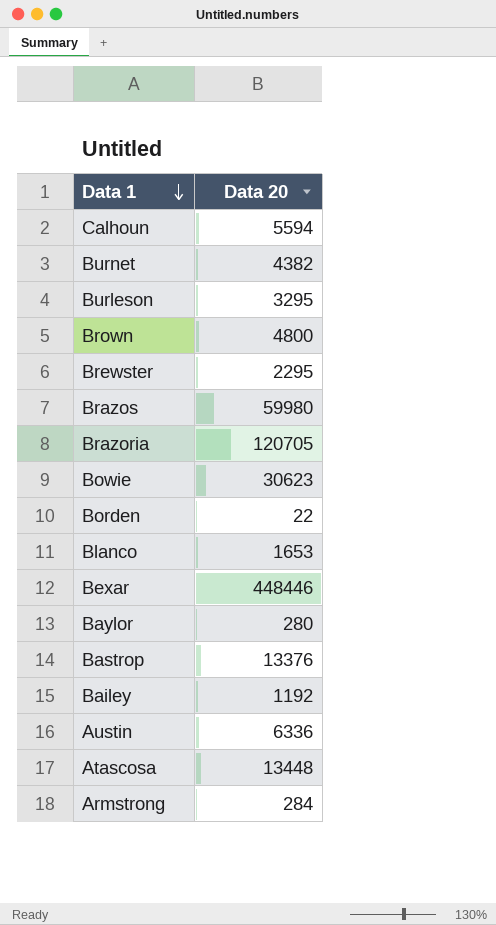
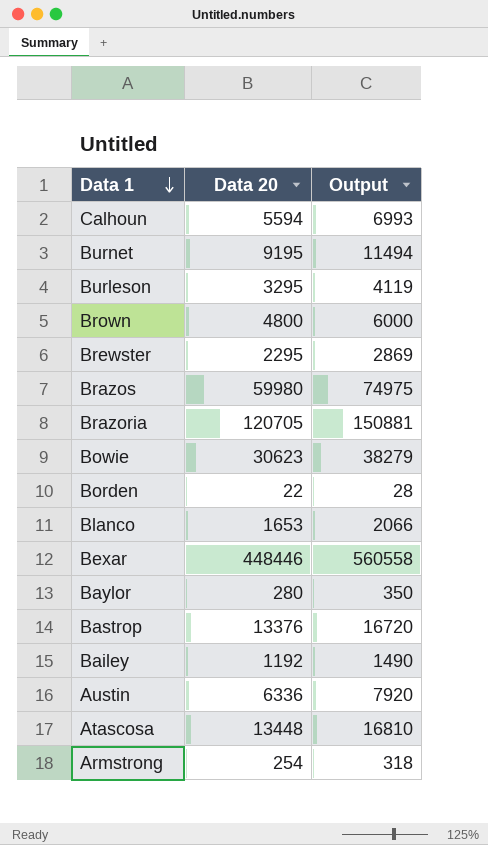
column Output | formula: none -> [Data 20] * 1.25
Burnet | Data 20: 4382 -> 9195
Armstrong | Data 20: 284 -> 254

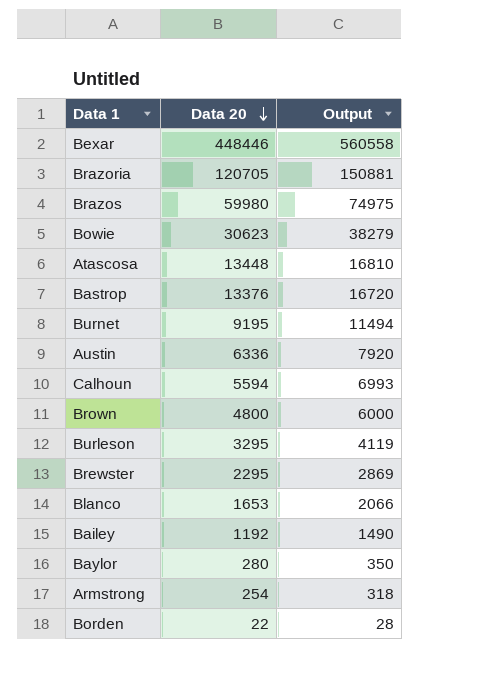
row order: Data 1 descending -> Data 20 descending

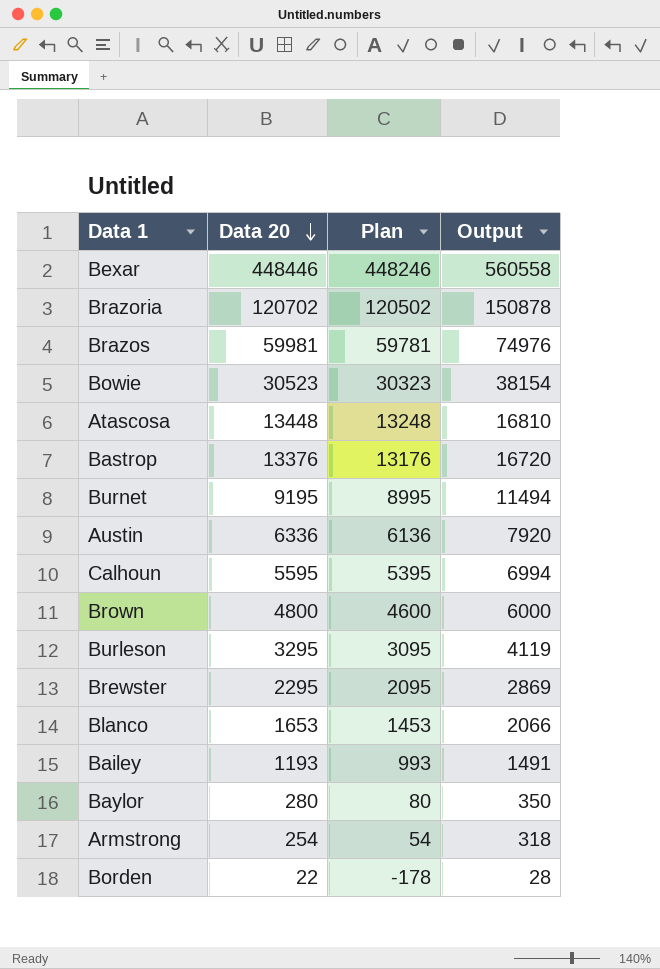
column Plan | formula: none -> [Data 20] - 200
Brazoria | Data 20: 120705 -> 120702
Brazoria | Output: 150881 -> 150878
Brazos | Data 20: 59980 -> 59981
Brazos | Output: 74975 -> 74976
Bowie | Data 20: 30623 -> 30523
Bowie | Output: 38279 -> 38154
Calhoun | Data 20: 5594 -> 5595
Calhoun | Output: 6993 -> 6994
Bailey | Data 20: 1192 -> 1193
Bailey | Output: 1490 -> 1491

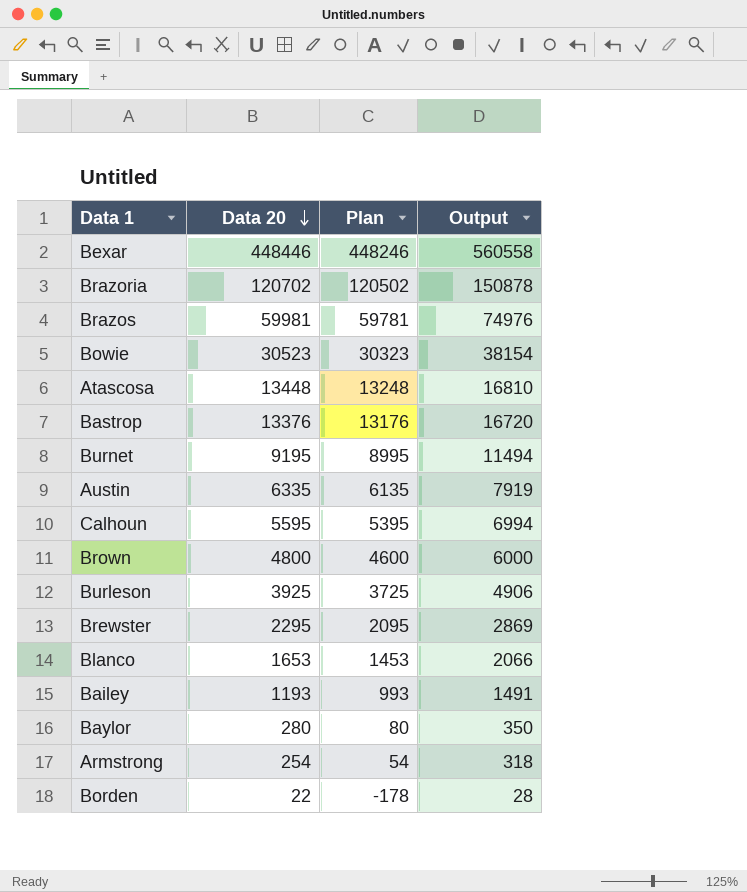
Austin | Data 20: 6336 -> 6335
Austin | Plan: 6136 -> 6135
Austin | Output: 7920 -> 7919
Burleson | Data 20: 3295 -> 3925
Burleson | Plan: 3095 -> 3725
Burleson | Output: 4119 -> 4906

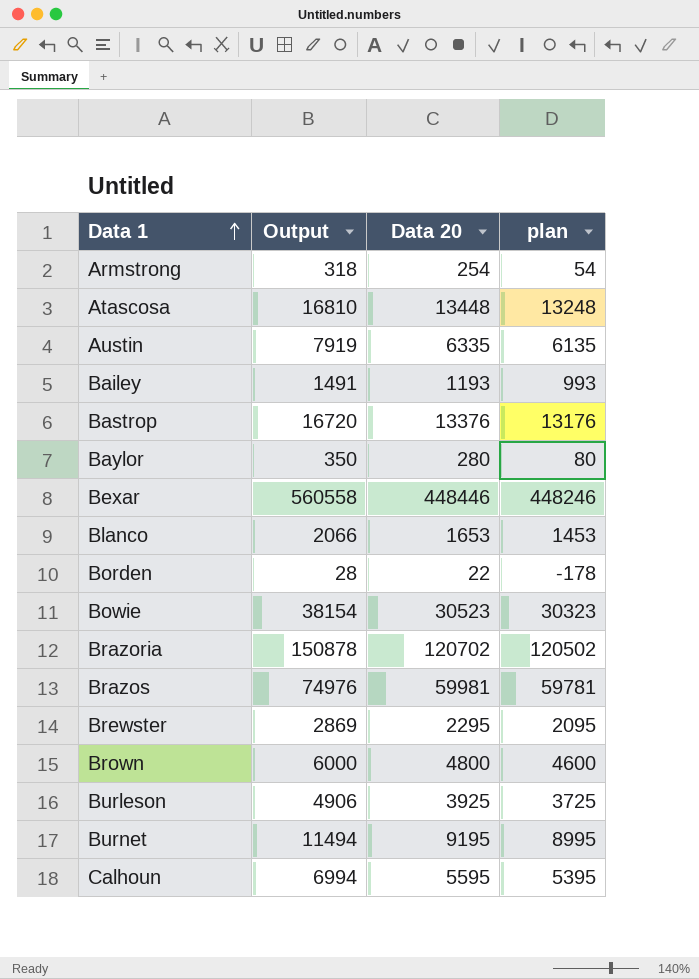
row order: Data 20 descending -> Data 1 ascending
column Output | position: 4 -> 2
column name: Plan -> plan

